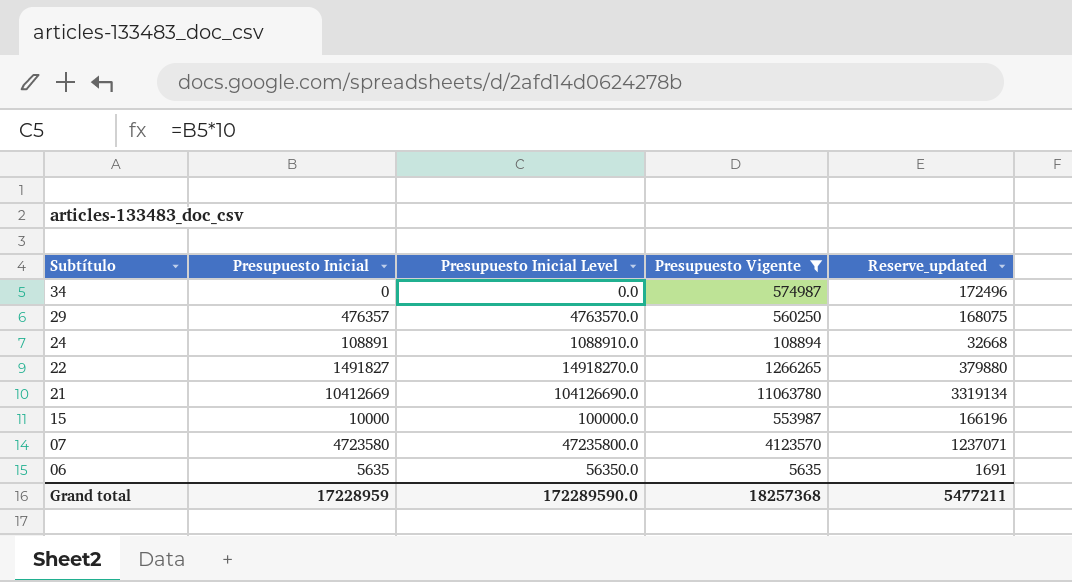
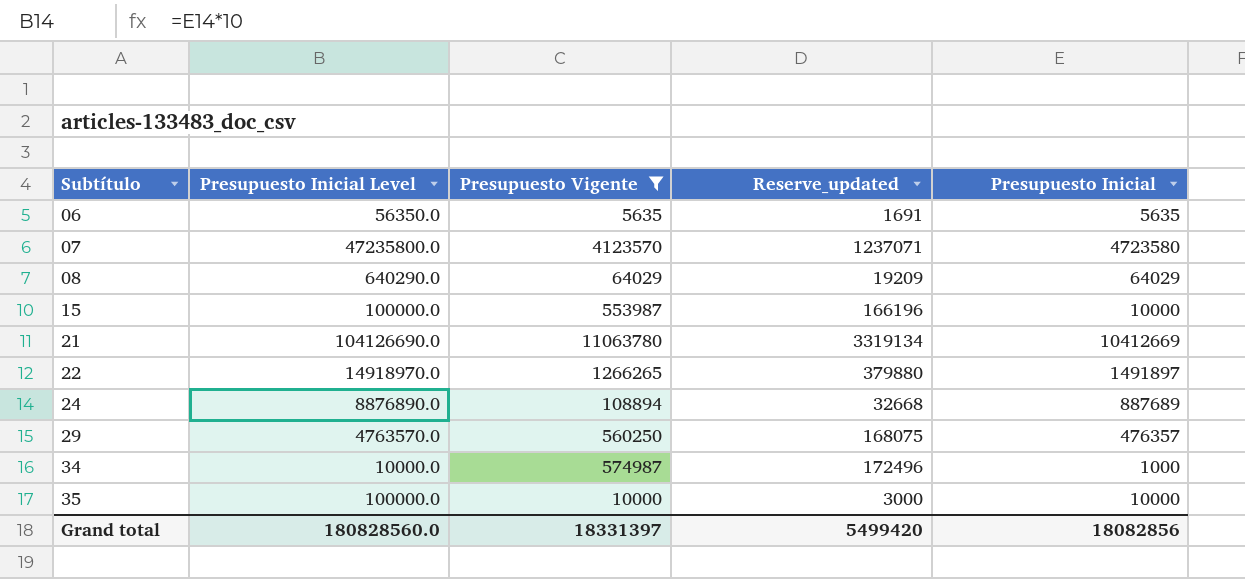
row order: Subtítulo descending -> Subtítulo ascending
column Presupuesto Inicial | position: 2 -> 5
row 08: none -> 640290.0 | 64029 | 19209 | 64029
22 | Presupuesto Inicial Level: 14918270.0 -> 14918970.0
22 | Presupuesto Inicial: 1491827 -> 1491897
24 | Presupuesto Inicial Level: 1088910.0 -> 8876890.0
24 | Presupuesto Inicial: 108891 -> 887689
34 | Presupuesto Inicial Level: 0.0 -> 10000.0
34 | Presupuesto Inicial: 0 -> 1000
row 35: none -> 100000.0 | 10000 | 3000 | 10000
Grand total | Presupuesto Inicial Level: 172289590.0 -> 180828560.0
Grand total | Presupuesto Vigente: 18257368 -> 18331397
Grand total | Reserve_updated: 5477211 -> 5499420
Grand total | Presupuesto Inicial: 17228959 -> 18082856

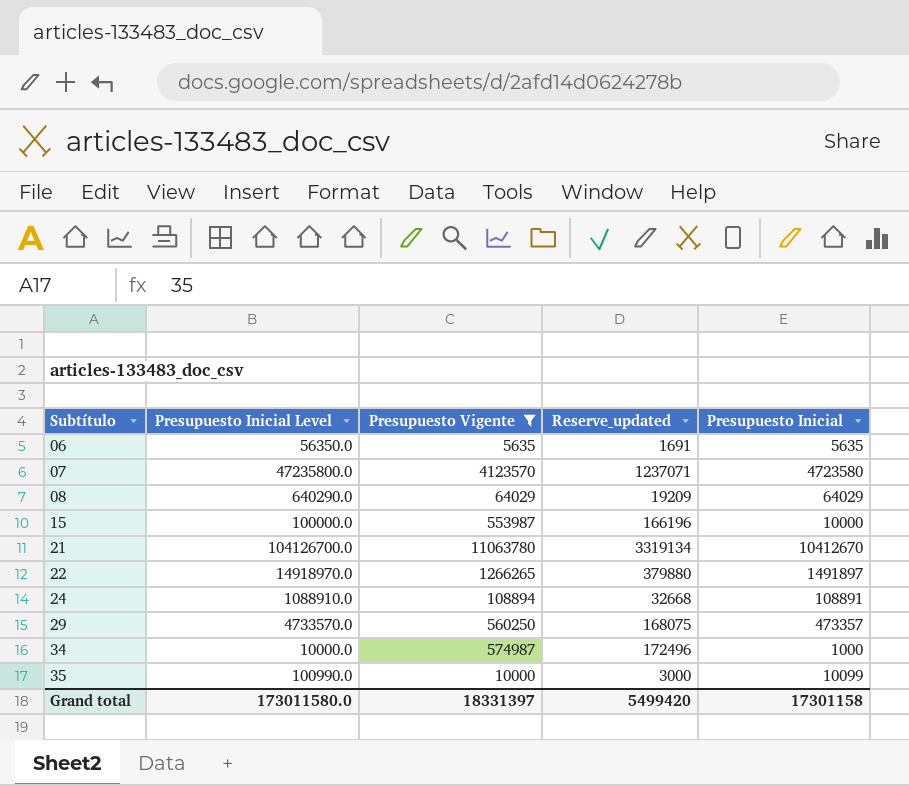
21 | Presupuesto Inicial Level: 104126690.0 -> 104126700.0
21 | Presupuesto Inicial: 10412669 -> 10412670
24 | Presupuesto Inicial Level: 8876890.0 -> 1088910.0
24 | Presupuesto Inicial: 887689 -> 108891
29 | Presupuesto Inicial Level: 4763570.0 -> 4733570.0
29 | Presupuesto Inicial: 476357 -> 473357
35 | Presupuesto Inicial Level: 100000.0 -> 100990.0
35 | Presupuesto Inicial: 10000 -> 10099
Grand total | Presupuesto Inicial Level: 180828560.0 -> 173011580.0
Grand total | Presupuesto Inicial: 18082856 -> 17301158

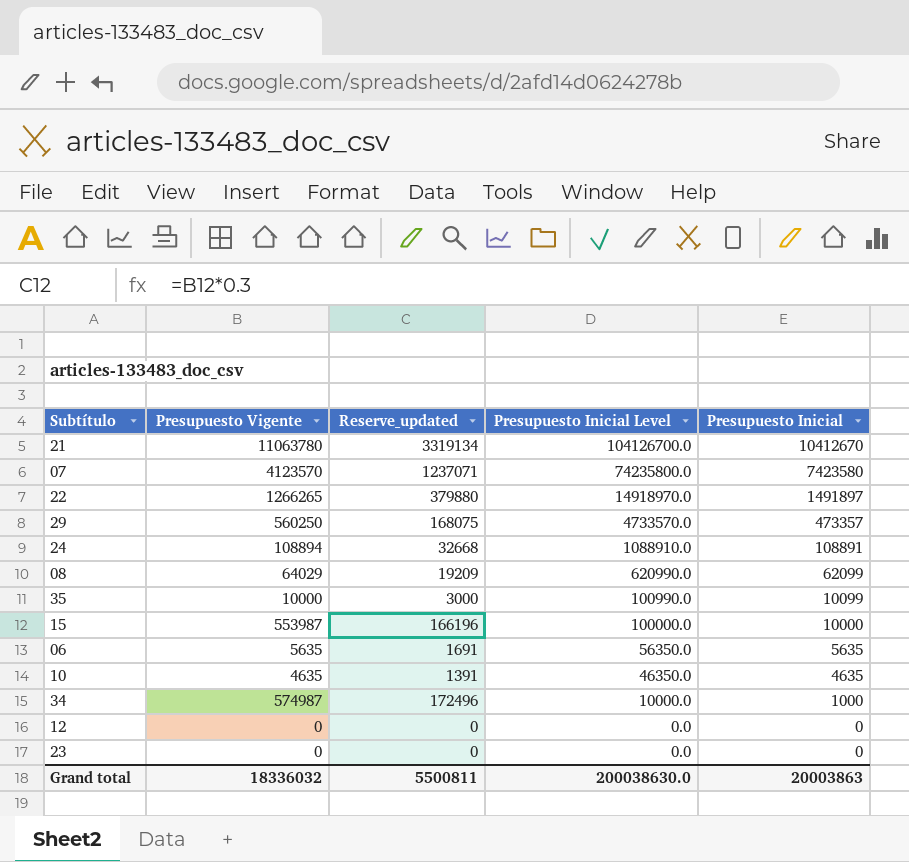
filter: Presupuesto Vigente >= 5635 -> none
row order: Subtítulo ascending -> Presupuesto Inicial Level descending
column Presupuesto Inicial Level | position: 2 -> 4
07 | Presupuesto Inicial Level: 47235800.0 -> 74235800.0
07 | Presupuesto Inicial: 4723580 -> 7423580
08 | Presupuesto Inicial Level: 640290.0 -> 620990.0
08 | Presupuesto Inicial: 64029 -> 62099
Grand total | Presupuesto Vigente: 18331397 -> 18336032
Grand total | Reserve_updated: 5499420 -> 5500811
Grand total | Presupuesto Inicial Level: 173011580.0 -> 200038630.0
Grand total | Presupuesto Inicial: 17301158 -> 20003863

